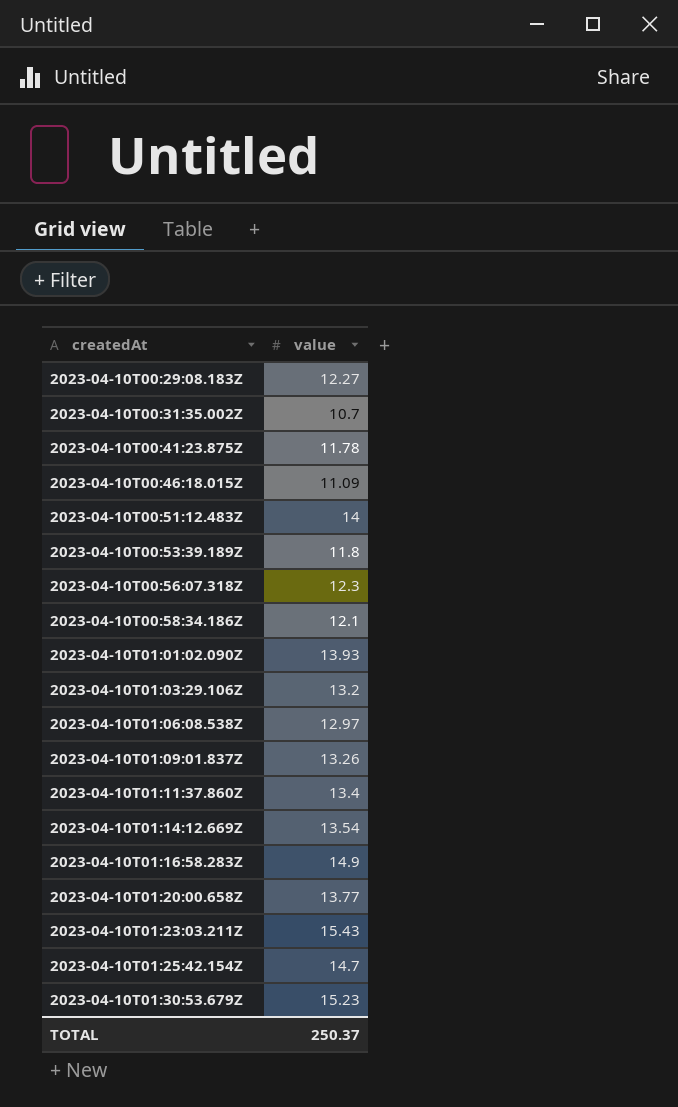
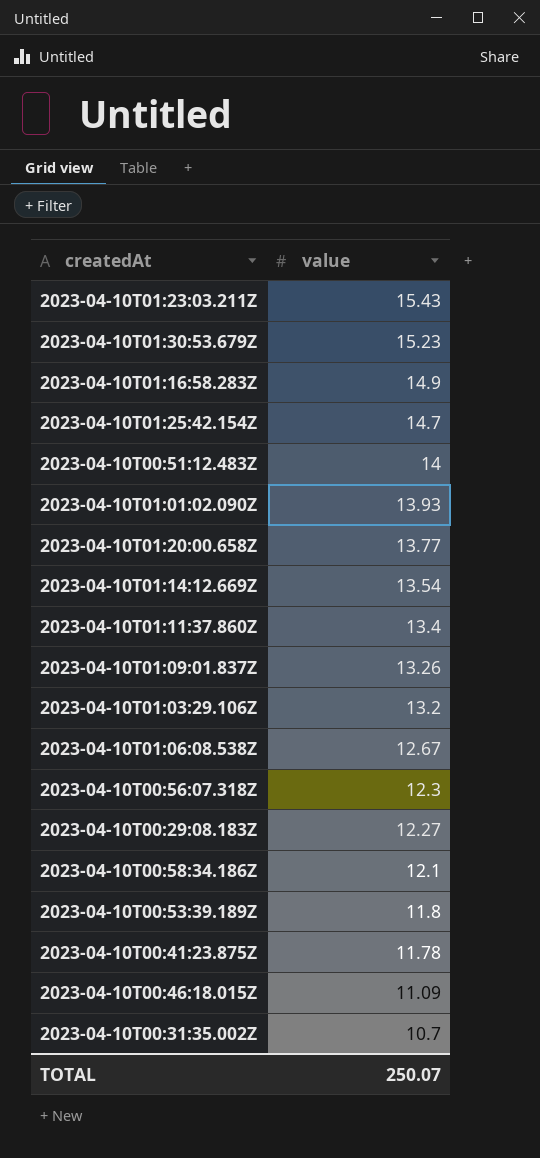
row order: createdAt ascending -> value descending
2023-04-10T01:06:08.538Z | value: 12.97 -> 12.67
TOTAL | value: 250.37 -> 250.07

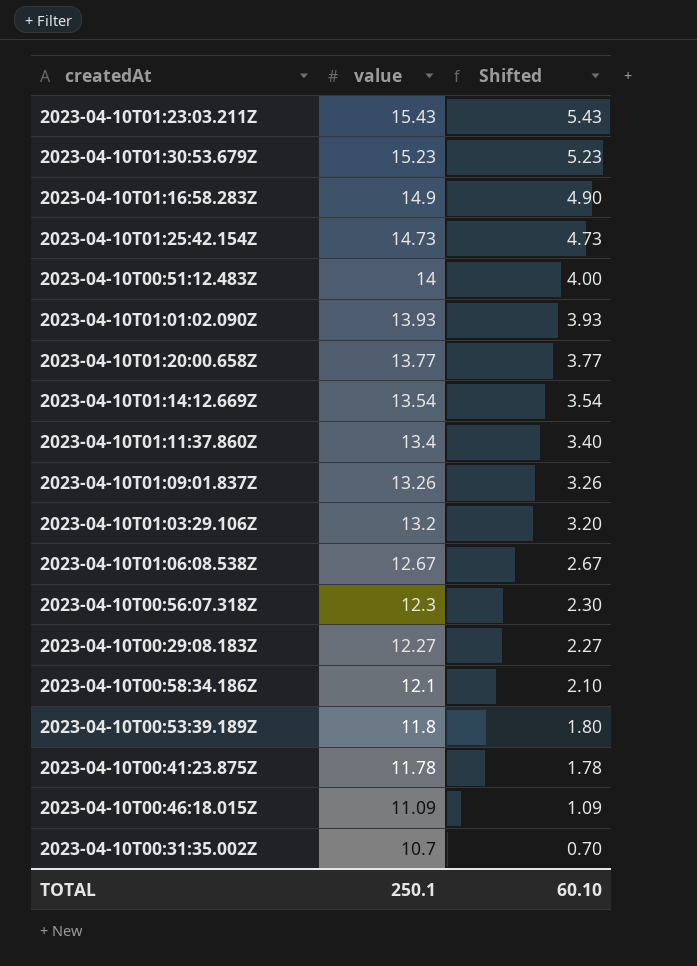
column Shifted | formula: none -> [value] - 10
2023-04-10T01:25:42.154Z | value: 14.7 -> 14.73
TOTAL | value: 250.07 -> 250.1

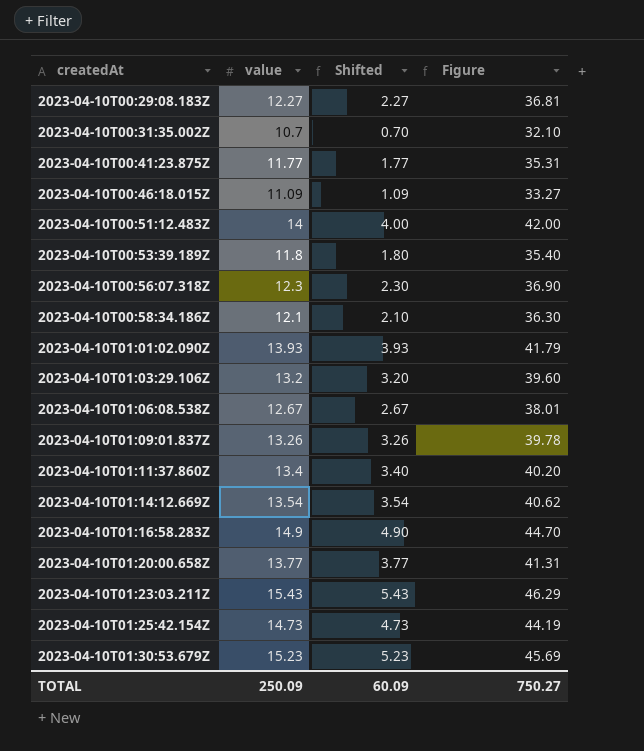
row order: value descending -> createdAt ascending
column Figure | formula: none -> [value] * 3
2023-04-10T00:41:23.875Z | value: 11.78 -> 11.77
2023-04-10T00:41:23.875Z | Shifted: 1.78 -> 1.77
TOTAL | value: 250.1 -> 250.09
TOTAL | Shifted: 60.10 -> 60.09

